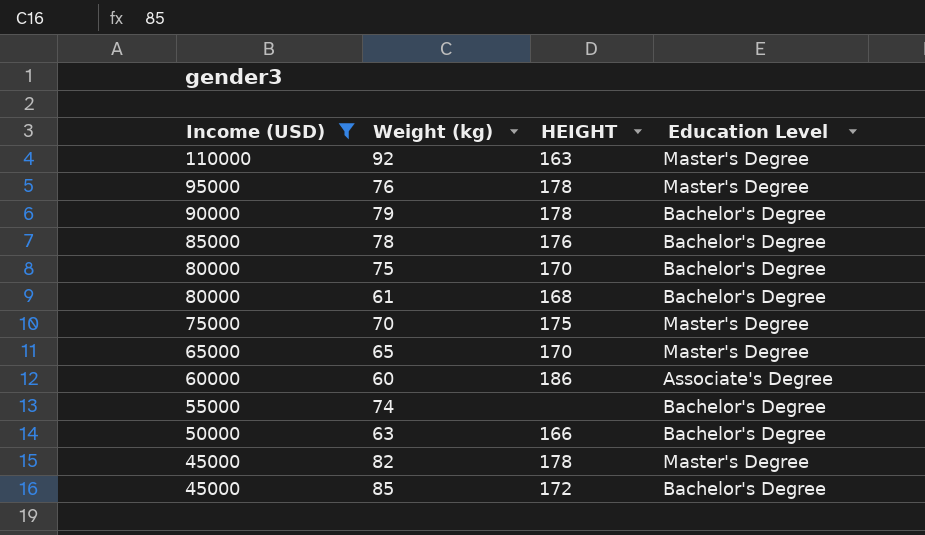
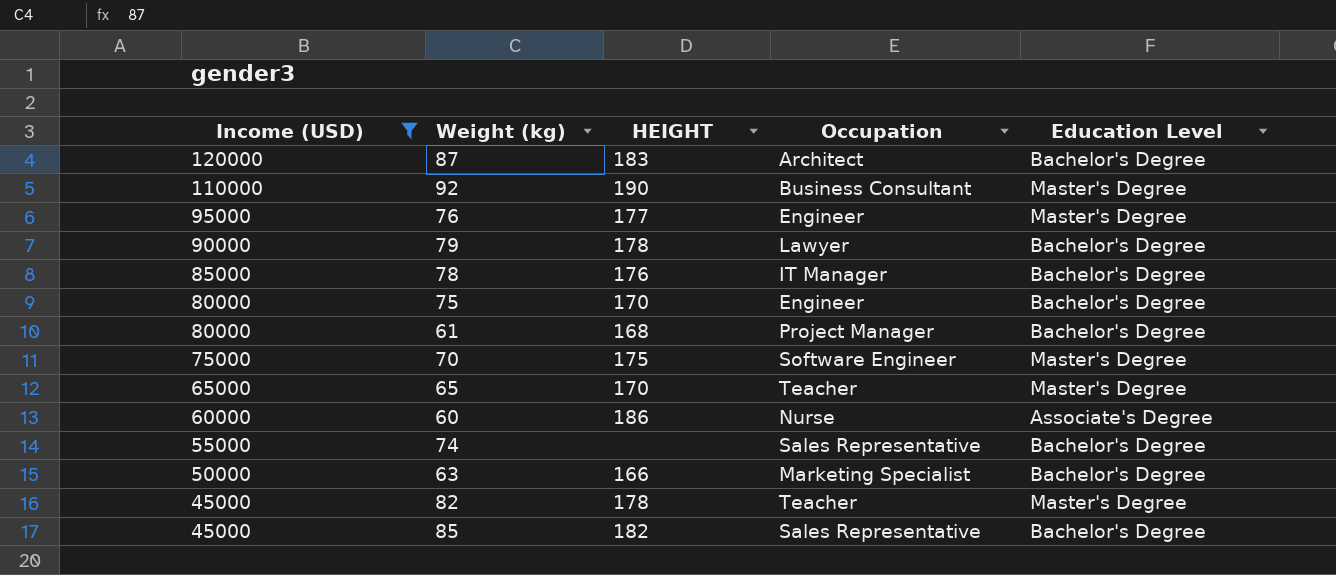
column Occupation | position: none -> 4
row 87: none -> 120000 | 183 | Architect | Bachelor's Degree
92 | HEIGHT: 163 -> 190
76 | HEIGHT: 178 -> 177
85 | HEIGHT: 172 -> 182

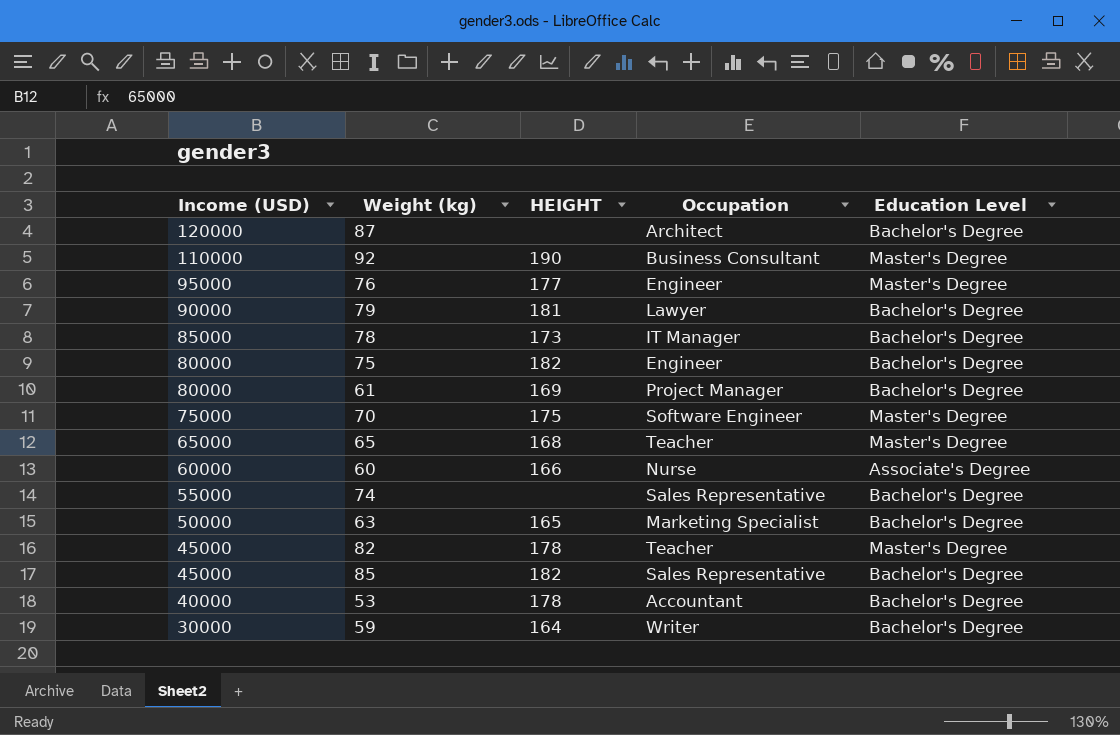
filter: Income (USD) >= 45000 -> none
87 | HEIGHT: 183 -> none
79 | HEIGHT: 178 -> 181
78 | HEIGHT: 176 -> 173
75 | HEIGHT: 170 -> 182
61 | HEIGHT: 168 -> 169
65 | HEIGHT: 170 -> 168
60 | HEIGHT: 186 -> 166
63 | HEIGHT: 166 -> 165

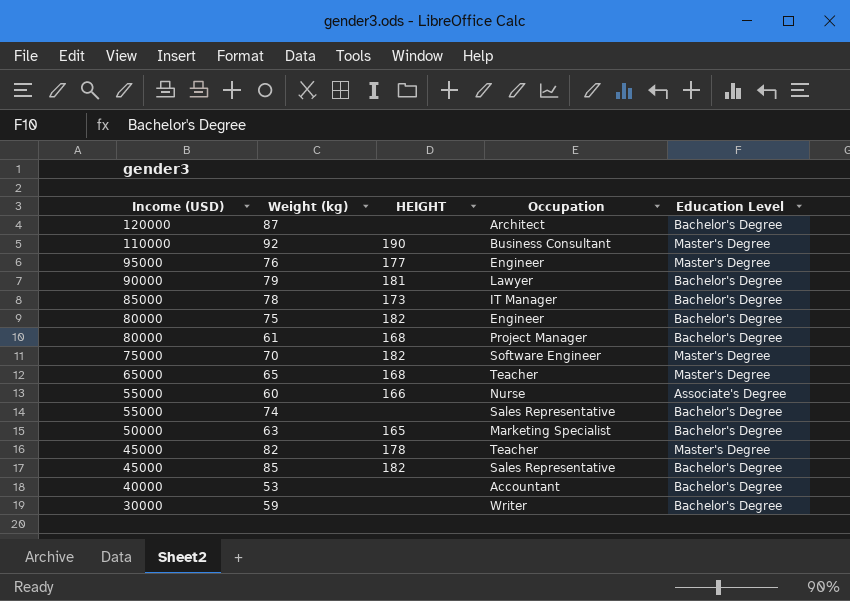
61 | HEIGHT: 169 -> 168
70 | HEIGHT: 175 -> 182
60 | Income (USD): 60000 -> 55000
53 | HEIGHT: 178 -> none
59 | HEIGHT: 164 -> none

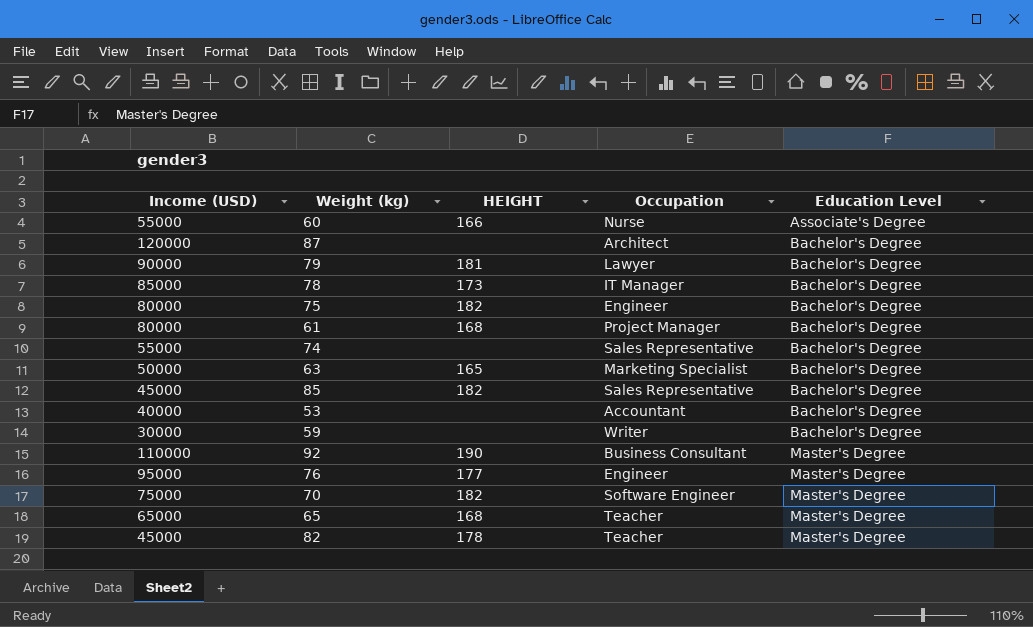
row order: Income (USD) descending -> Education Level ascending

